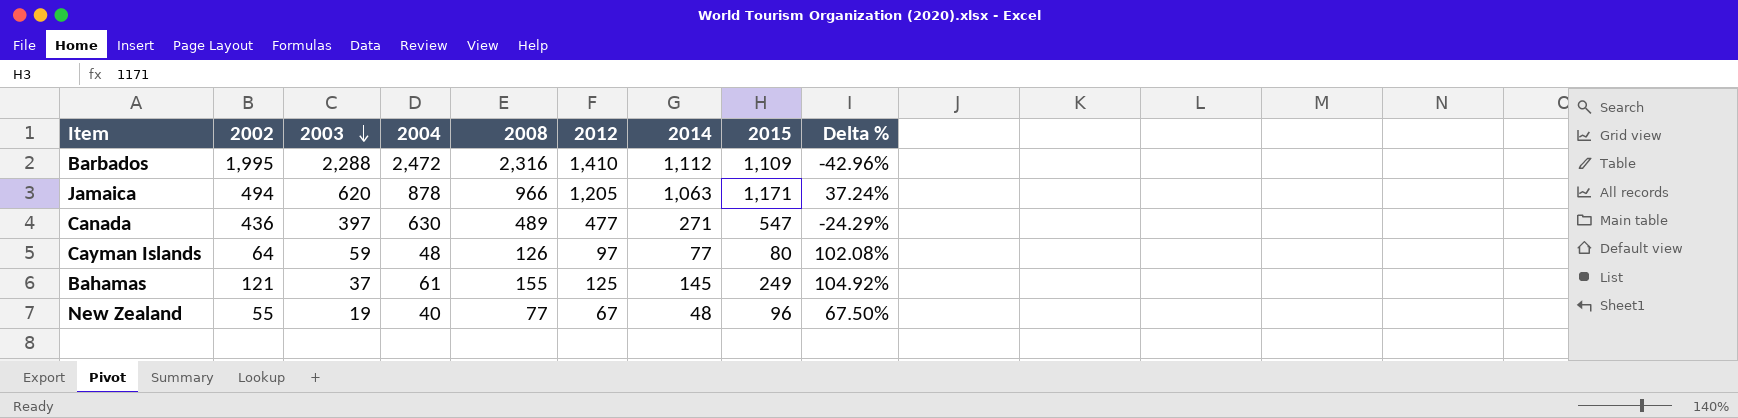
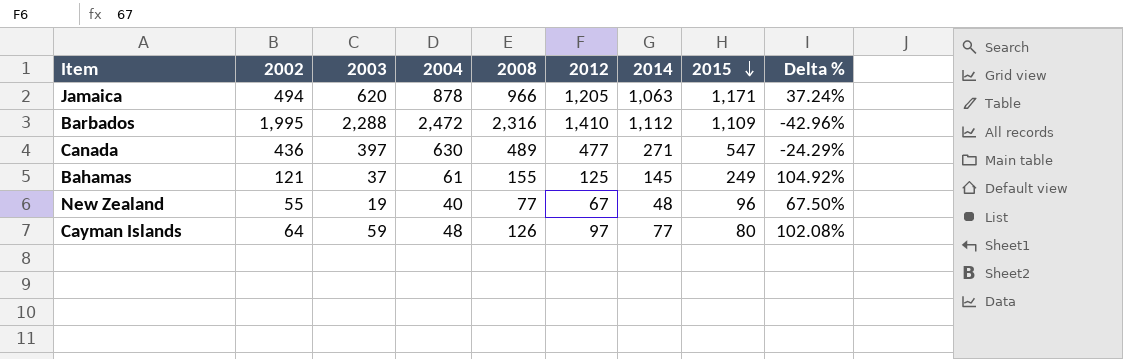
row order: 2003 descending -> 2015 descending

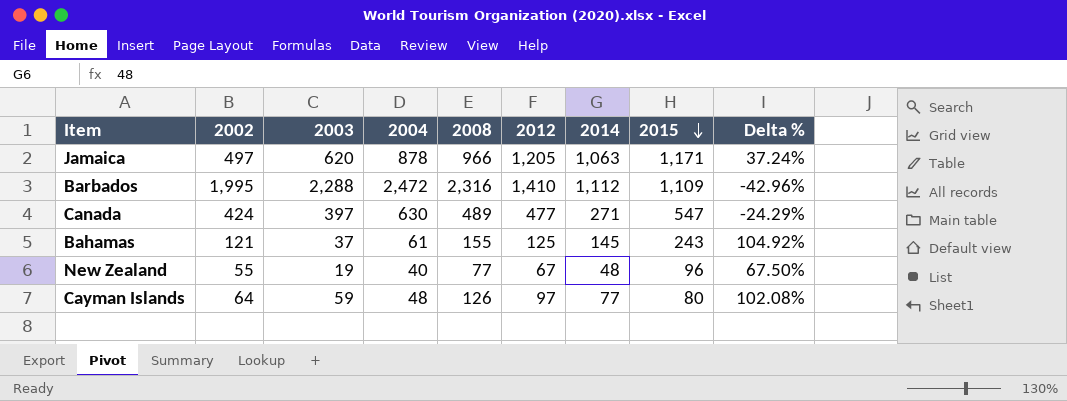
Jamaica | 2002: 494 -> 497
Canada | 2002: 436 -> 424
Bahamas | 2015: 249 -> 243

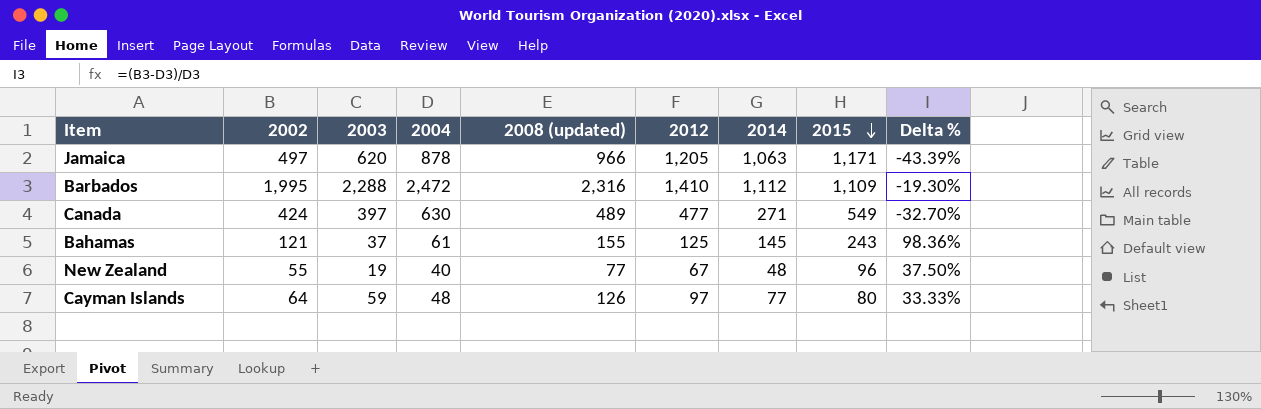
column name: 2008 -> 2008 (updated)
column Delta % | formula: ([2012] - [2004]) / [2004] -> ([2002] - [2004]) / [2004]
Canada | 2015: 547 -> 549

